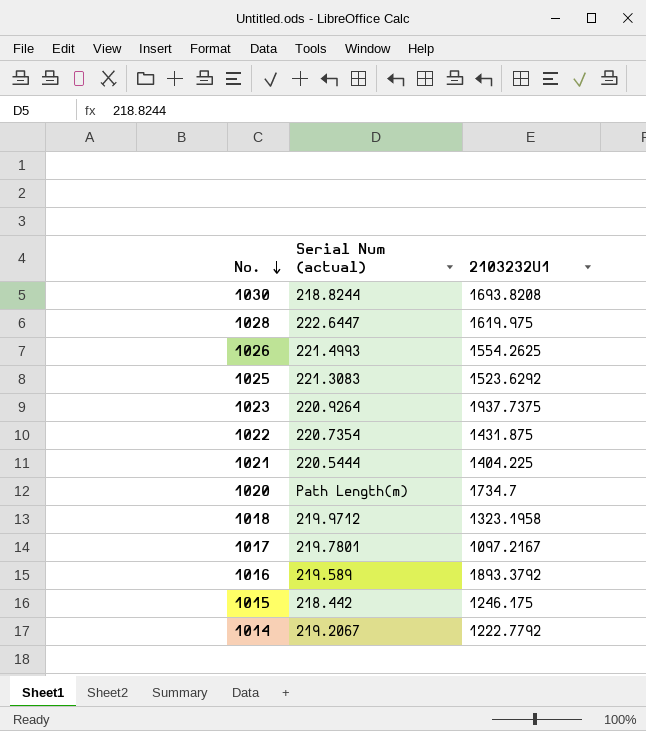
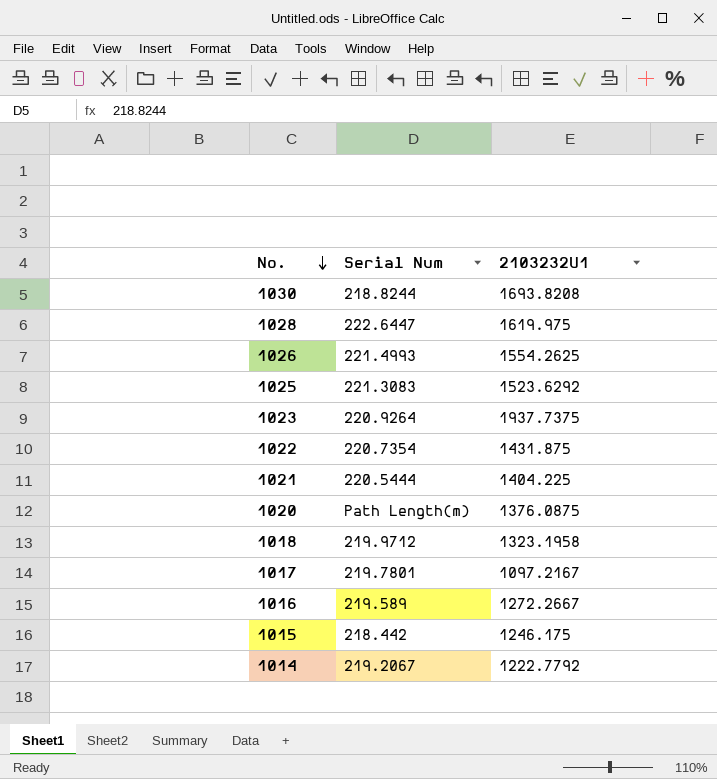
column name: Serial Num (actual) -> Serial Num
1020 | 2103232U1: 1734.7 -> 1376.0875
1016 | 2103232U1: 1893.3792 -> 1272.2667

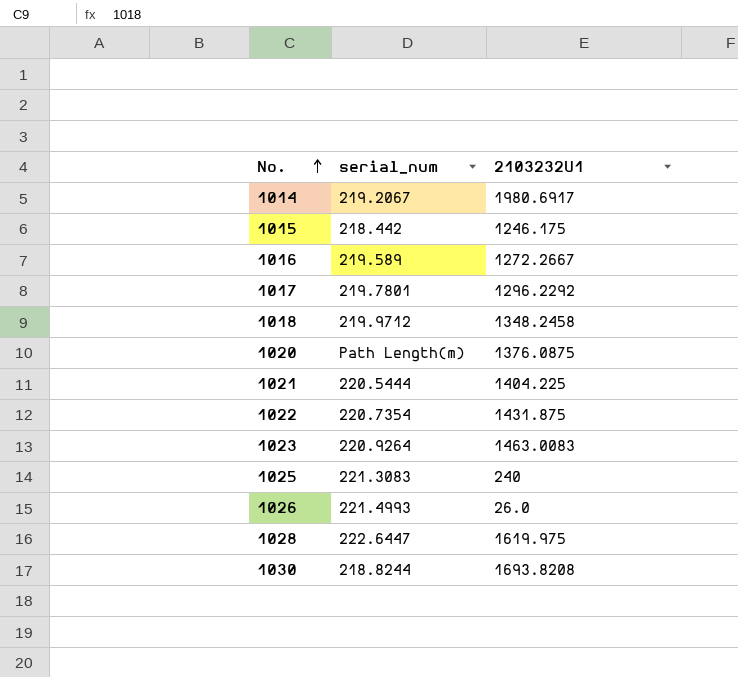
row order: No. descending -> No. ascending
column name: Serial Num -> serial_num
1014 | 2103232U1: 1222.7792 -> 1980.6917
1017 | 2103232U1: 1097.2167 -> 1296.2292
1018 | 2103232U1: 1323.1958 -> 1348.2458
1023 | 2103232U1: 1937.7375 -> 1463.0083
1025 | 2103232U1: 1523.6292 -> 240
1026 | 2103232U1: 1554.2625 -> 26.0

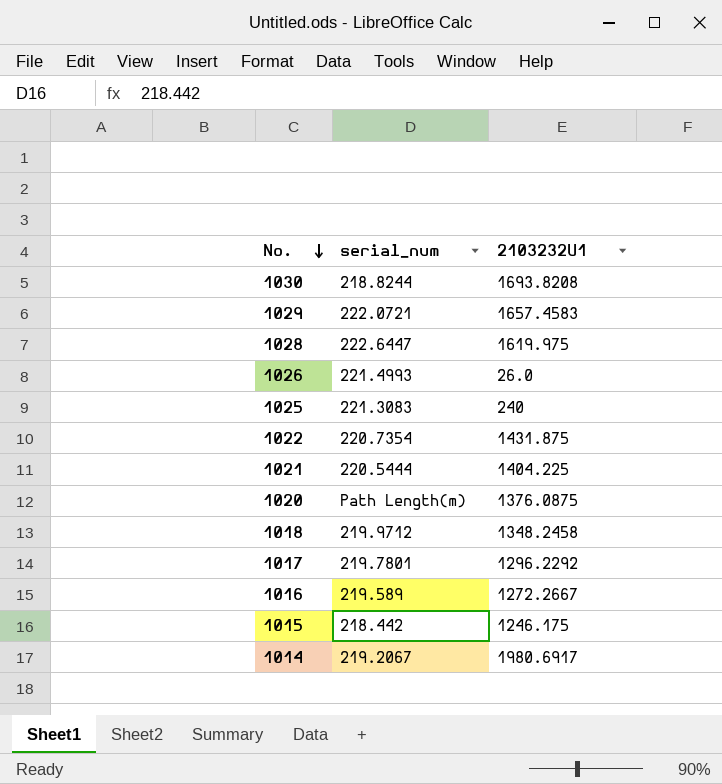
row order: No. ascending -> No. descending
row 1023: 220.9264 | 1463.0083 -> none
row 1029: none -> 222.0721 | 1657.4583

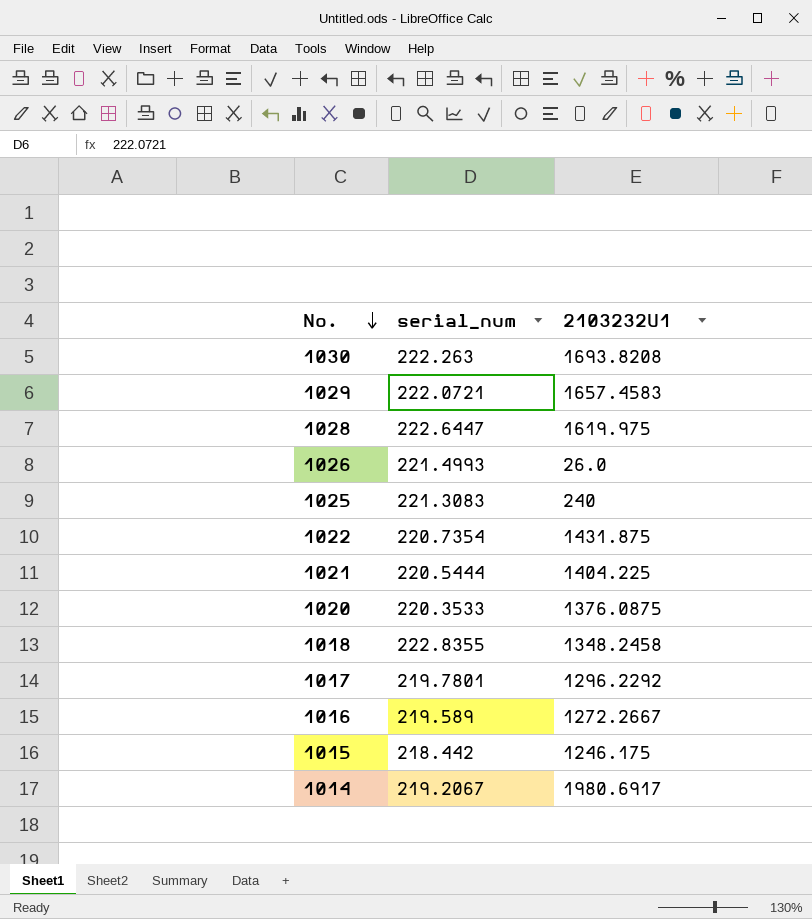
1030 | serial_num: 218.8244 -> 222.263
1020 | serial_num: Path Length(m) -> 220.3533
1018 | serial_num: 219.9712 -> 222.8355

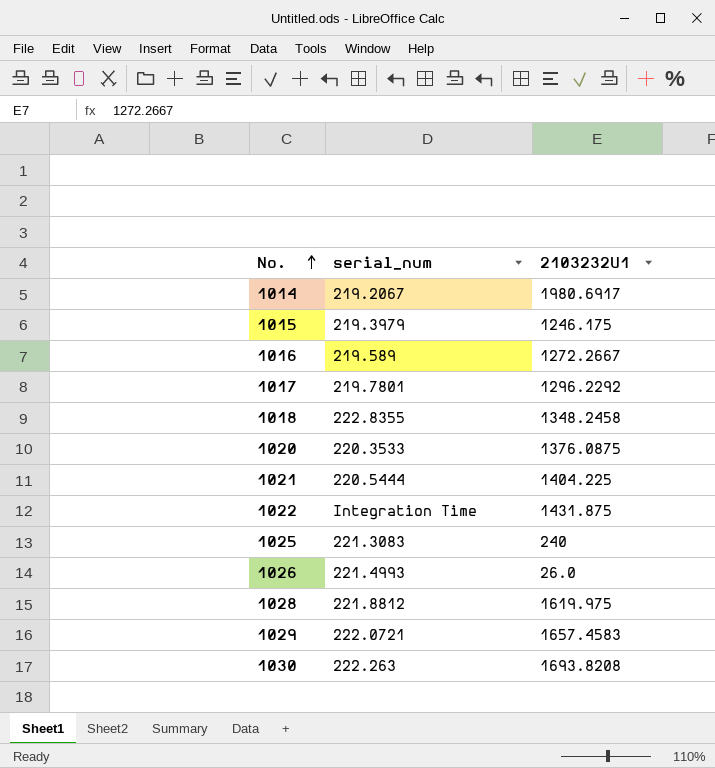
row order: No. descending -> No. ascending
1015 | serial_num: 218.442 -> 219.3979
1022 | serial_num: 220.7354 -> Integration Time
1028 | serial_num: 222.6447 -> 221.8812

